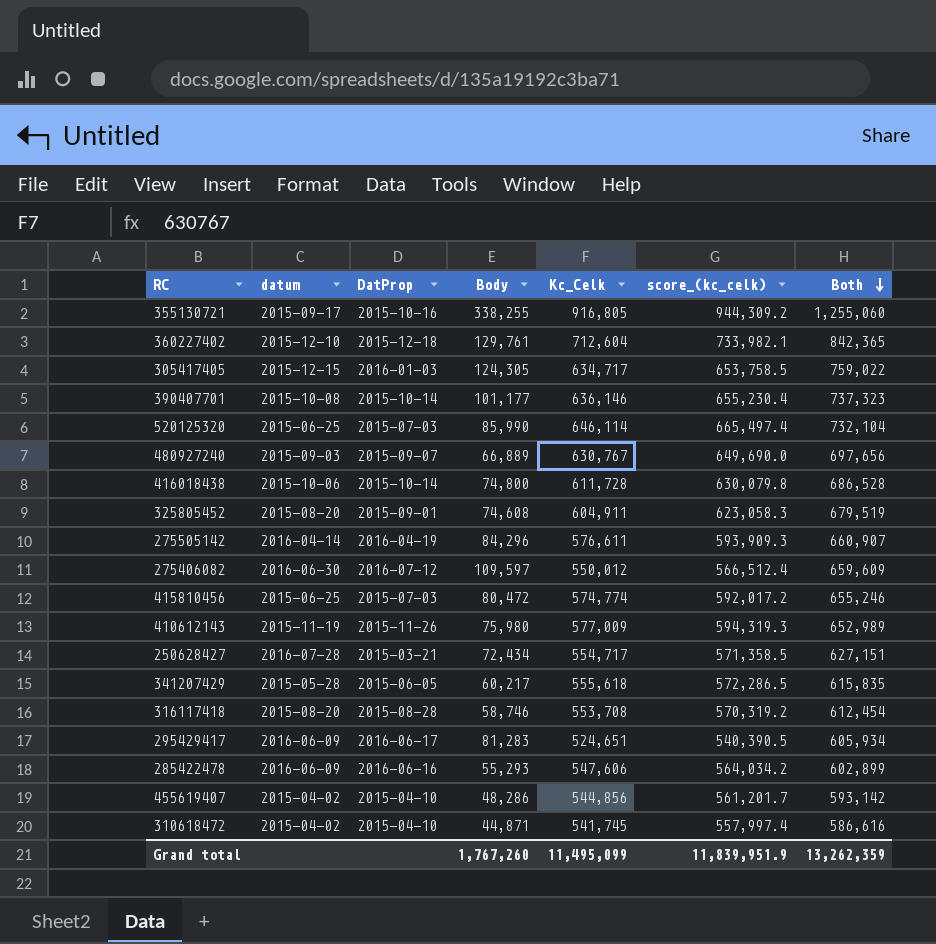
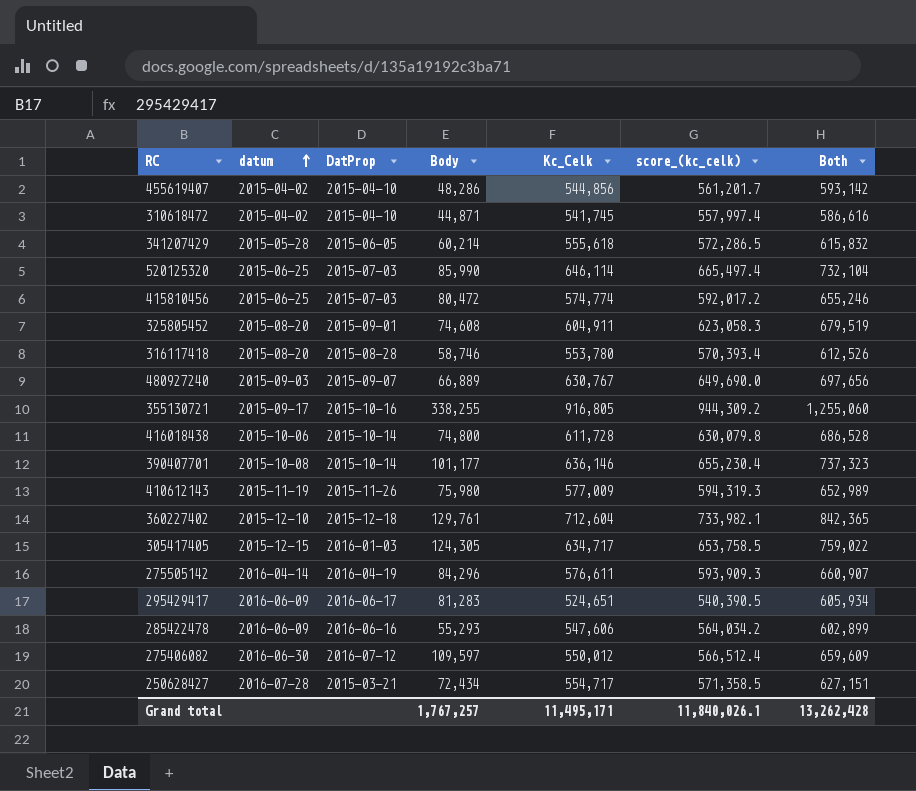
row order: Both descending -> datum ascending
341207429 | Body: 60,217 -> 60,214
341207429 | Both: 615,835 -> 615,832
316117418 | Kc_Celk: 553,708 -> 553,780
316117418 | score_(kc_celk): 570,319.2 -> 570,393.4
316117418 | Both: 612,454 -> 612,526
Grand total | Body: 1,767,260 -> 1,767,257
Grand total | Kc_Celk: 11,495,099 -> 11,495,171
Grand total | score_(kc_celk): 11,839,951.9 -> 11,840,026.1
Grand total | Both: 13,262,359 -> 13,262,428

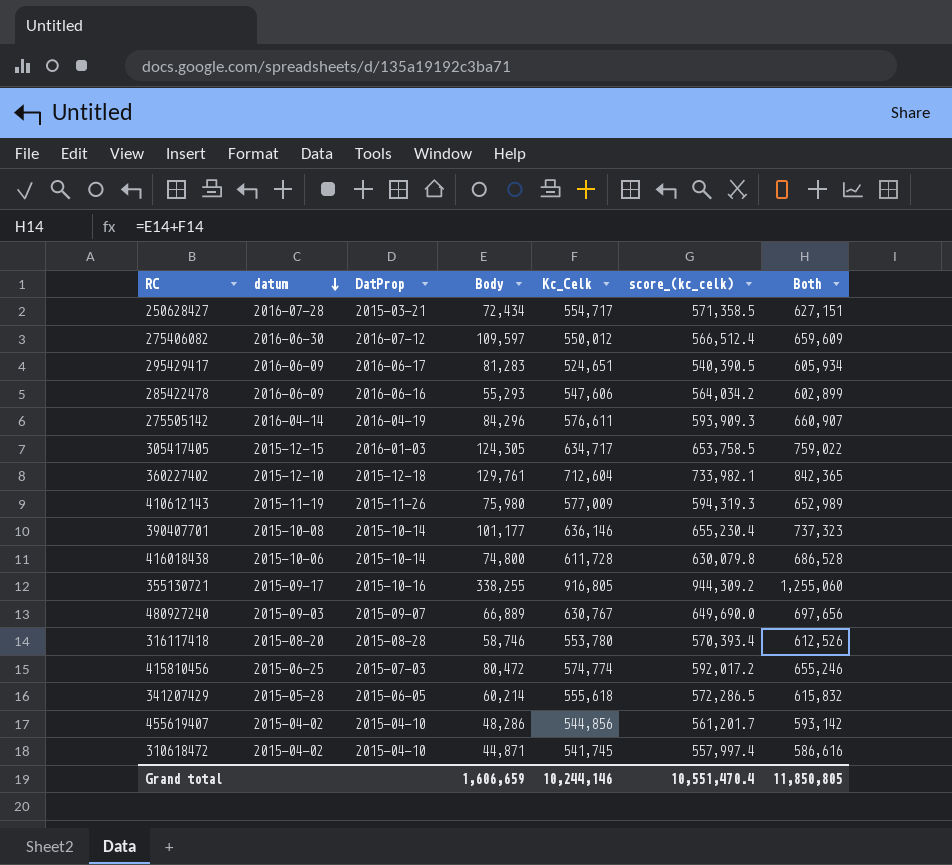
row order: datum ascending -> datum descending
row 520125320: 2015-06-25 | 2015-07-03 | 85,990 | 646,114 | 665,497.4 | 732,104 -> none
row 325805452: 2015-08-20 | 2015-09-01 | 74,608 | 604,911 | 623,058.3 | 679,519 -> none
Grand total | Body: 1,767,257 -> 1,606,659
Grand total | Kc_Celk: 11,495,171 -> 10,244,146
Grand total | score_(kc_celk): 11,840,026.1 -> 10,551,470.4
Grand total | Both: 13,262,428 -> 11,850,805

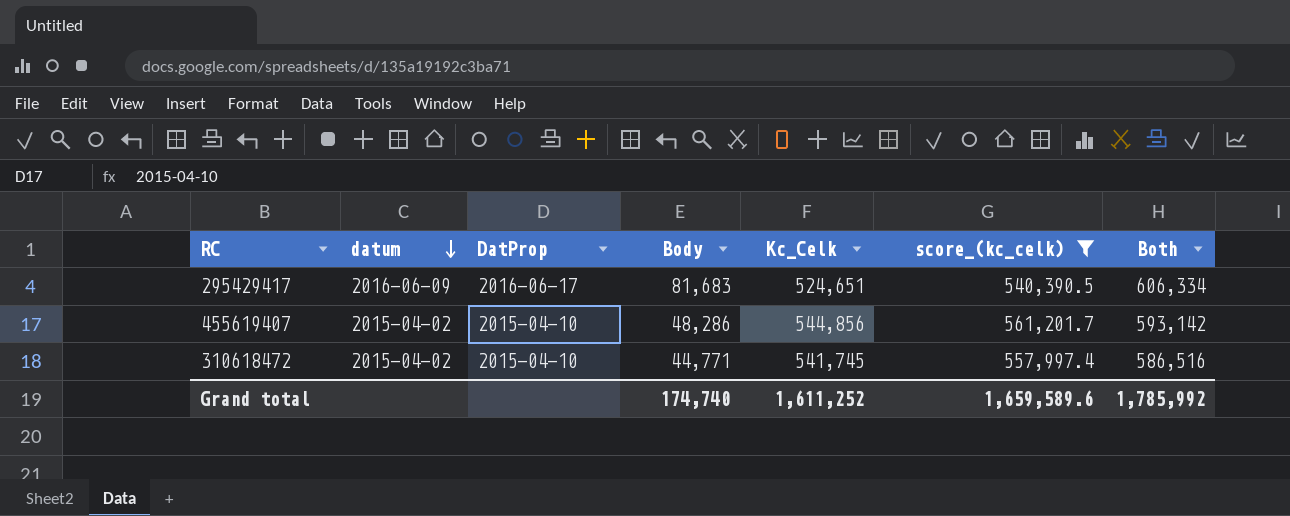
filter: none -> score_(kc_celk) <= 561,201.7
295429417 | Body: 81,283 -> 81,683
295429417 | Both: 605,934 -> 606,334
310618472 | Body: 44,871 -> 44,771
310618472 | Both: 586,616 -> 586,516
Grand total | Body: 1,606,659 -> 174,740
Grand total | Kc_Celk: 10,244,146 -> 1,611,252
Grand total | score_(kc_celk): 10,551,470.4 -> 1,659,589.6
Grand total | Both: 11,850,805 -> 1,785,992

